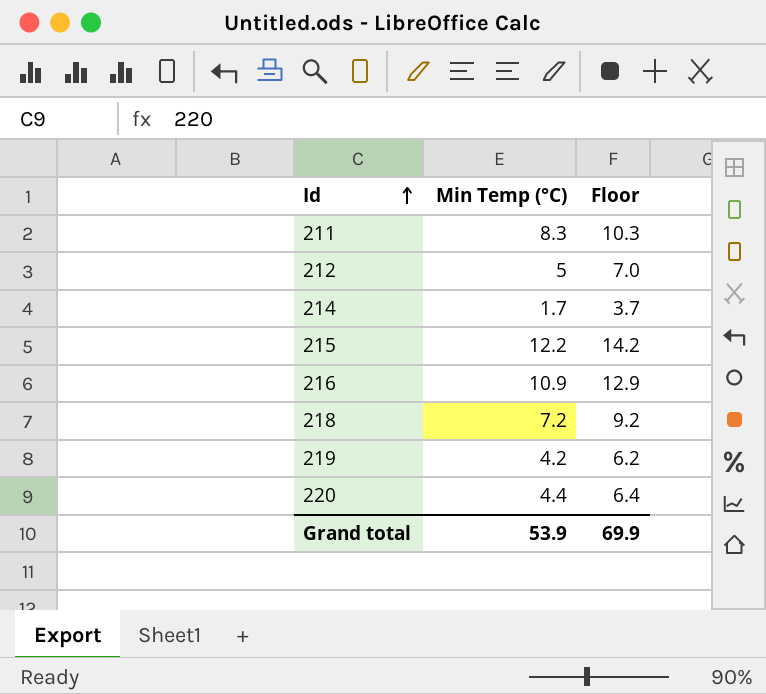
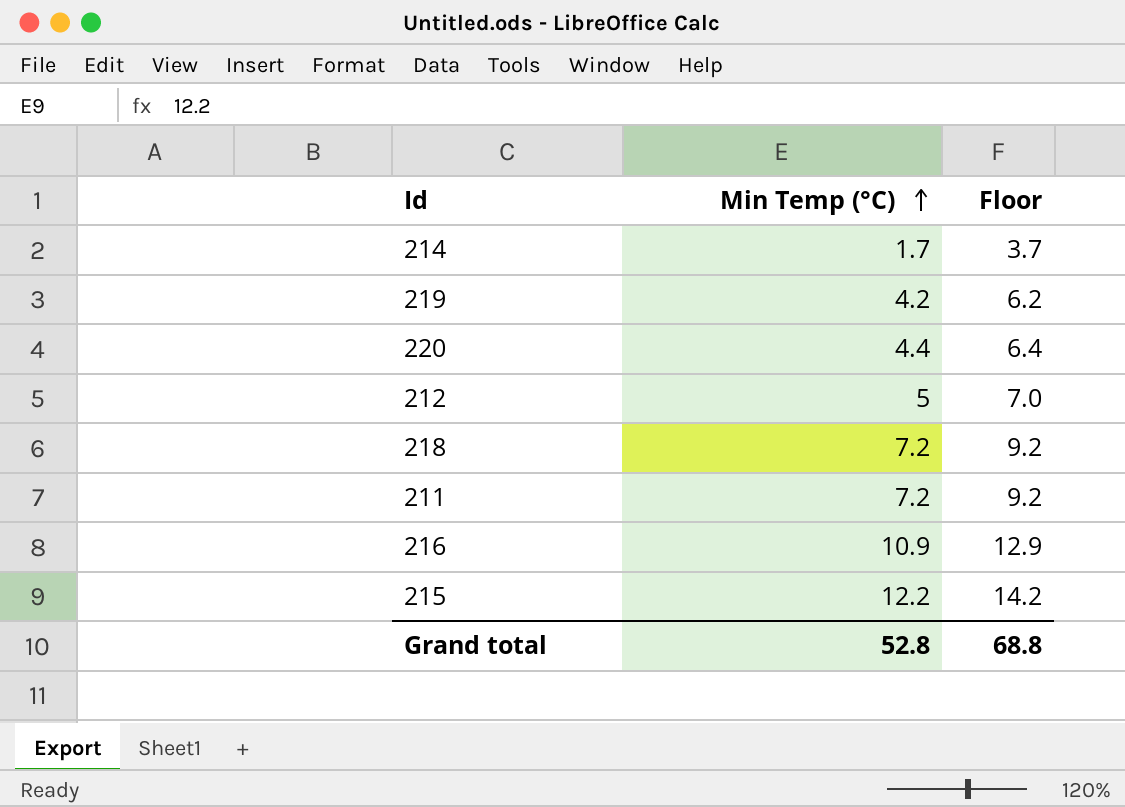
row order: Id ascending -> Min Temp (°C) ascending
211 | Min Temp (°C): 8.3 -> 7.2
211 | Floor: 10.3 -> 9.2
Grand total | Min Temp (°C): 53.9 -> 52.8
Grand total | Floor: 69.9 -> 68.8

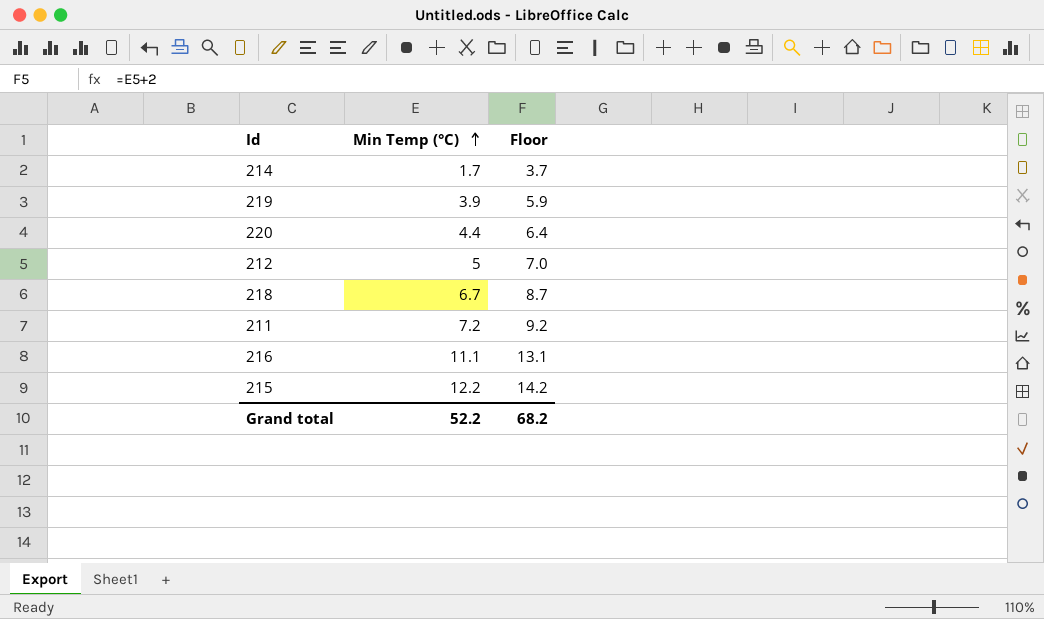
219 | Min Temp (°C): 4.2 -> 3.9
219 | Floor: 6.2 -> 5.9
218 | Min Temp (°C): 7.2 -> 6.7
218 | Floor: 9.2 -> 8.7
216 | Min Temp (°C): 10.9 -> 11.1
216 | Floor: 12.9 -> 13.1
Grand total | Min Temp (°C): 52.8 -> 52.2
Grand total | Floor: 68.8 -> 68.2

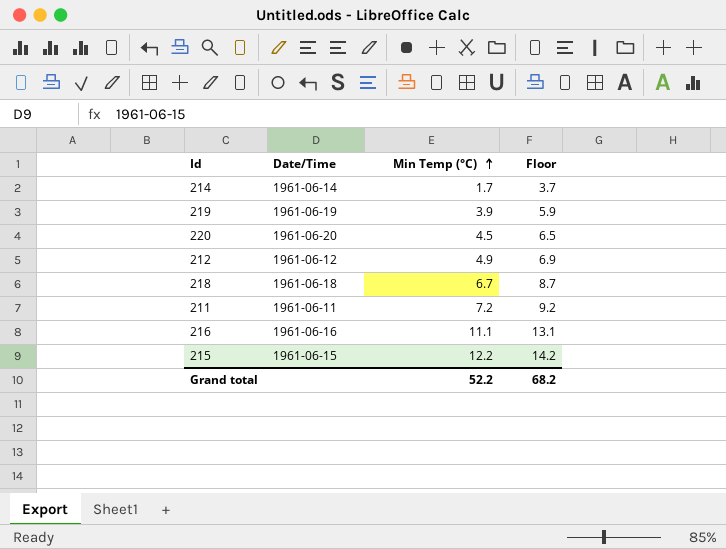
column Date/Time | position: none -> 2
220 | Min Temp (°C): 4.4 -> 4.5
220 | Floor: 6.4 -> 6.5
212 | Min Temp (°C): 5 -> 4.9
212 | Floor: 7.0 -> 6.9

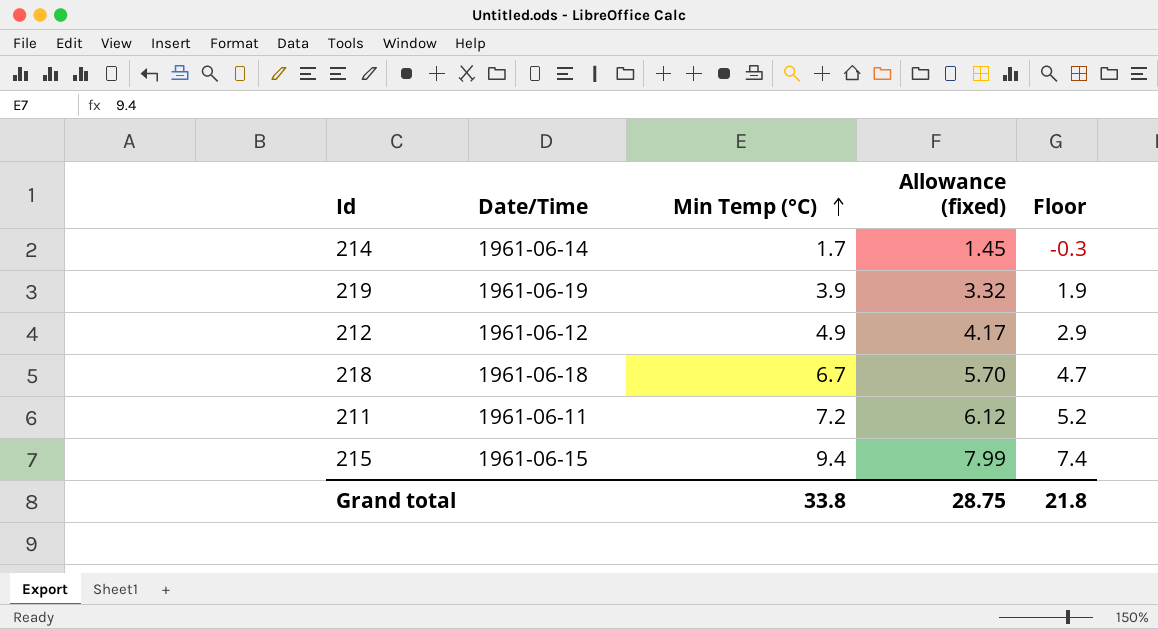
column Allowance (fixed) | formula: none -> [Min Temp (°C)] * 0.85
column Floor | formula: [Min Temp (°C)] + 2 -> [Min Temp (°C)] - 2
row 220: 1961-06-20 | 4.5 | 6.5 -> none
row 216: 1961-06-16 | 11.1 | 13.1 -> none
215 | Min Temp (°C): 12.2 -> 9.4
Grand total | Min Temp (°C): 52.2 -> 33.8
Grand total | Floor: 68.2 -> 21.8

